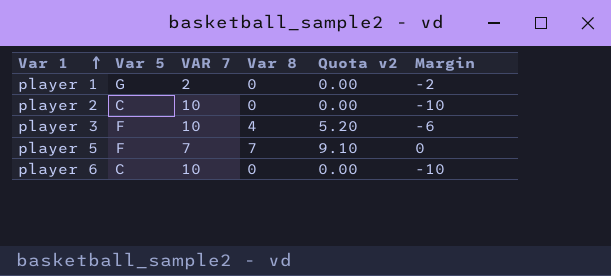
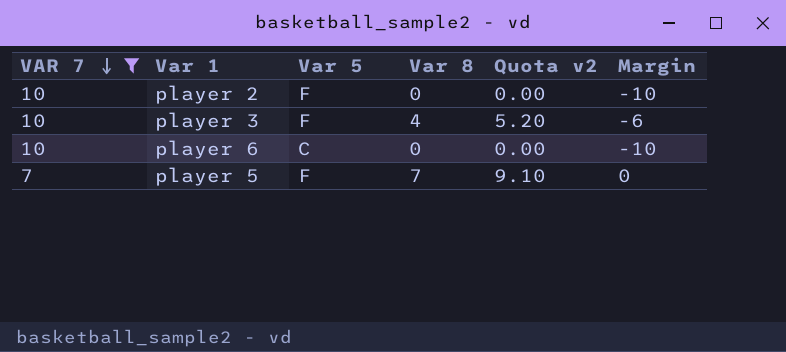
filter: none -> VAR 7 != 2
row order: Var 1 ascending -> VAR 7 descending
column VAR 7 | position: 3 -> 1
player 2 | Var 5: C -> F

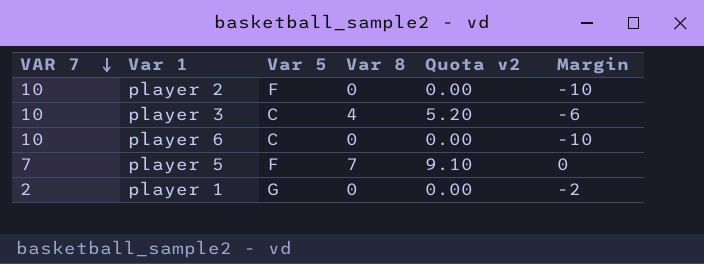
filter: VAR 7 != 2 -> none
player 3 | Var 5: F -> C

